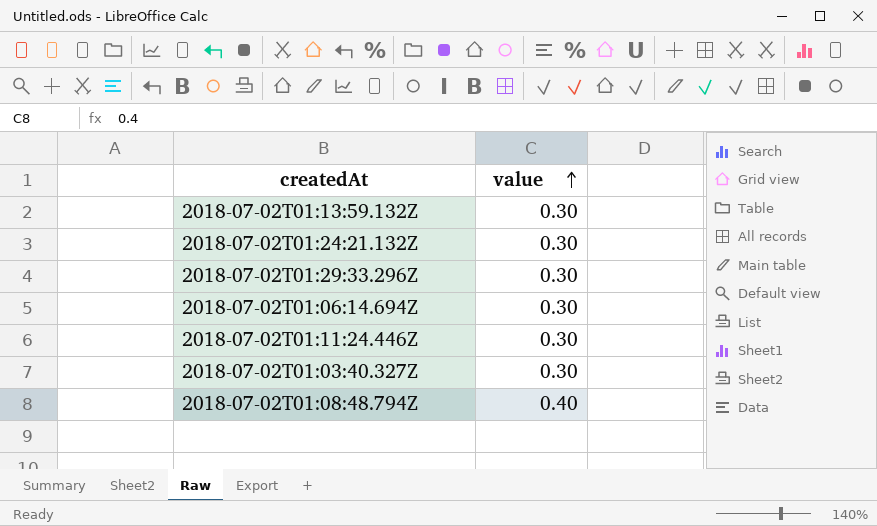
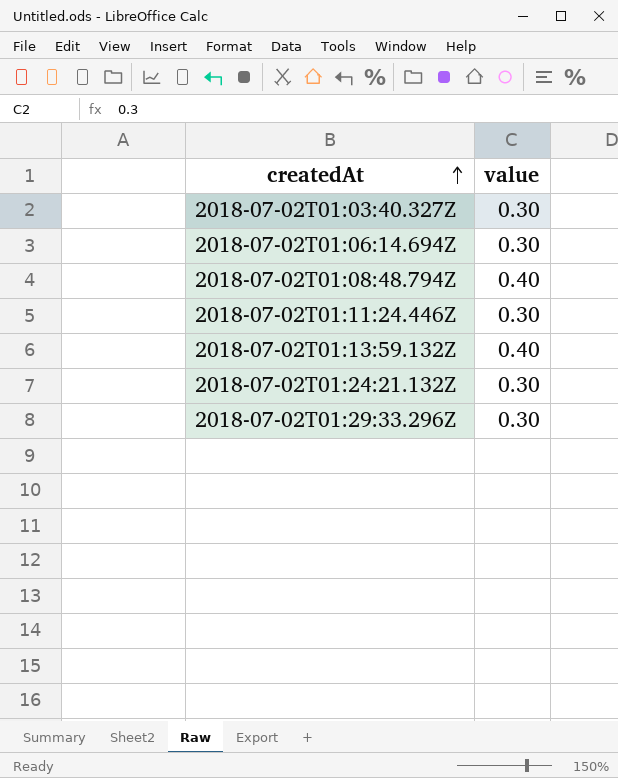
row order: value ascending -> createdAt ascending
2018-07-02T01:13:59.132Z | value: 0.30 -> 0.40

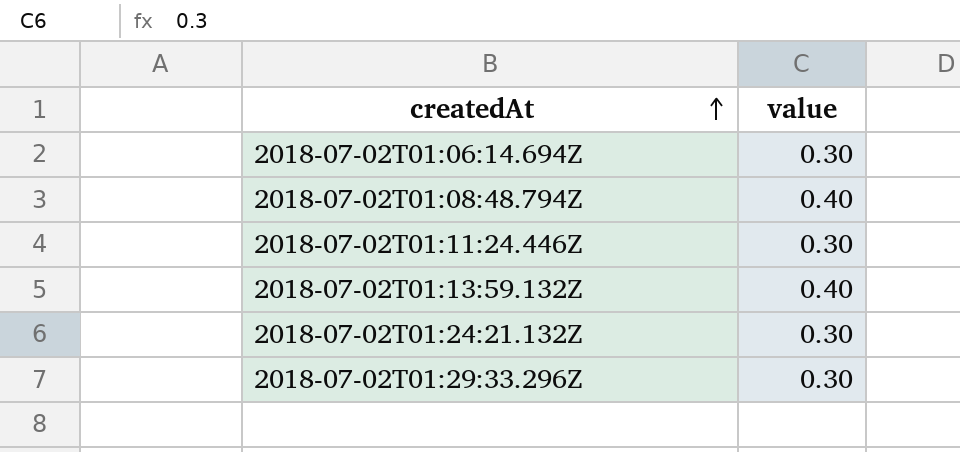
row 2018-07-02T01:03:40.327Z: 0.30 -> none

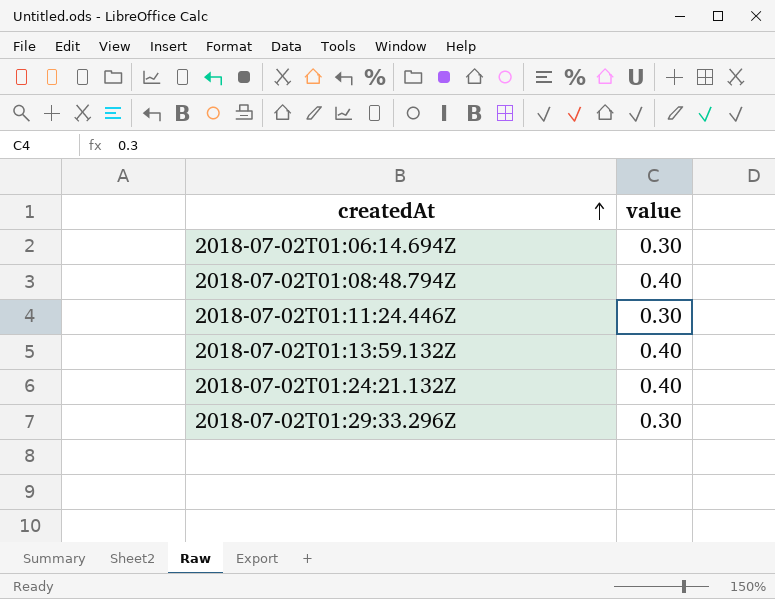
2018-07-02T01:24:21.132Z | value: 0.30 -> 0.40

